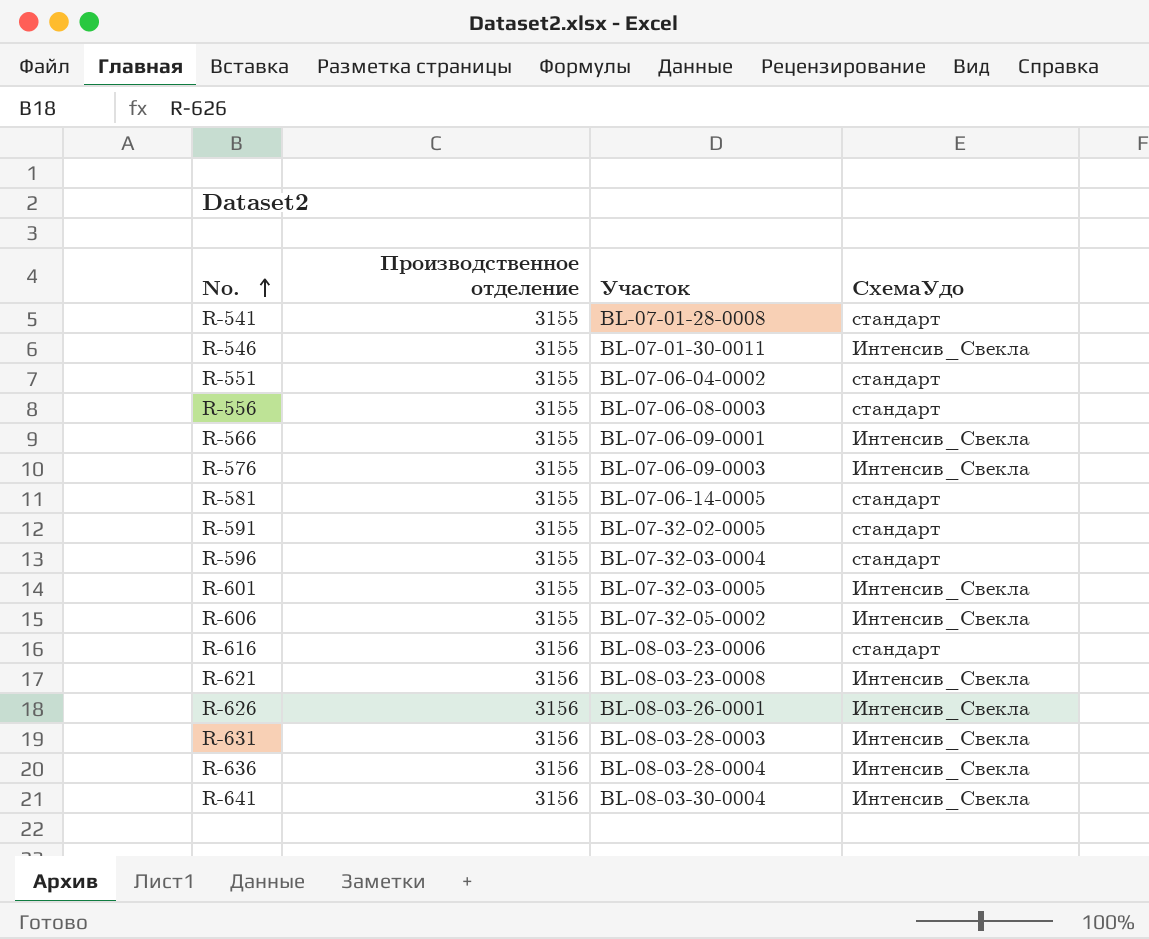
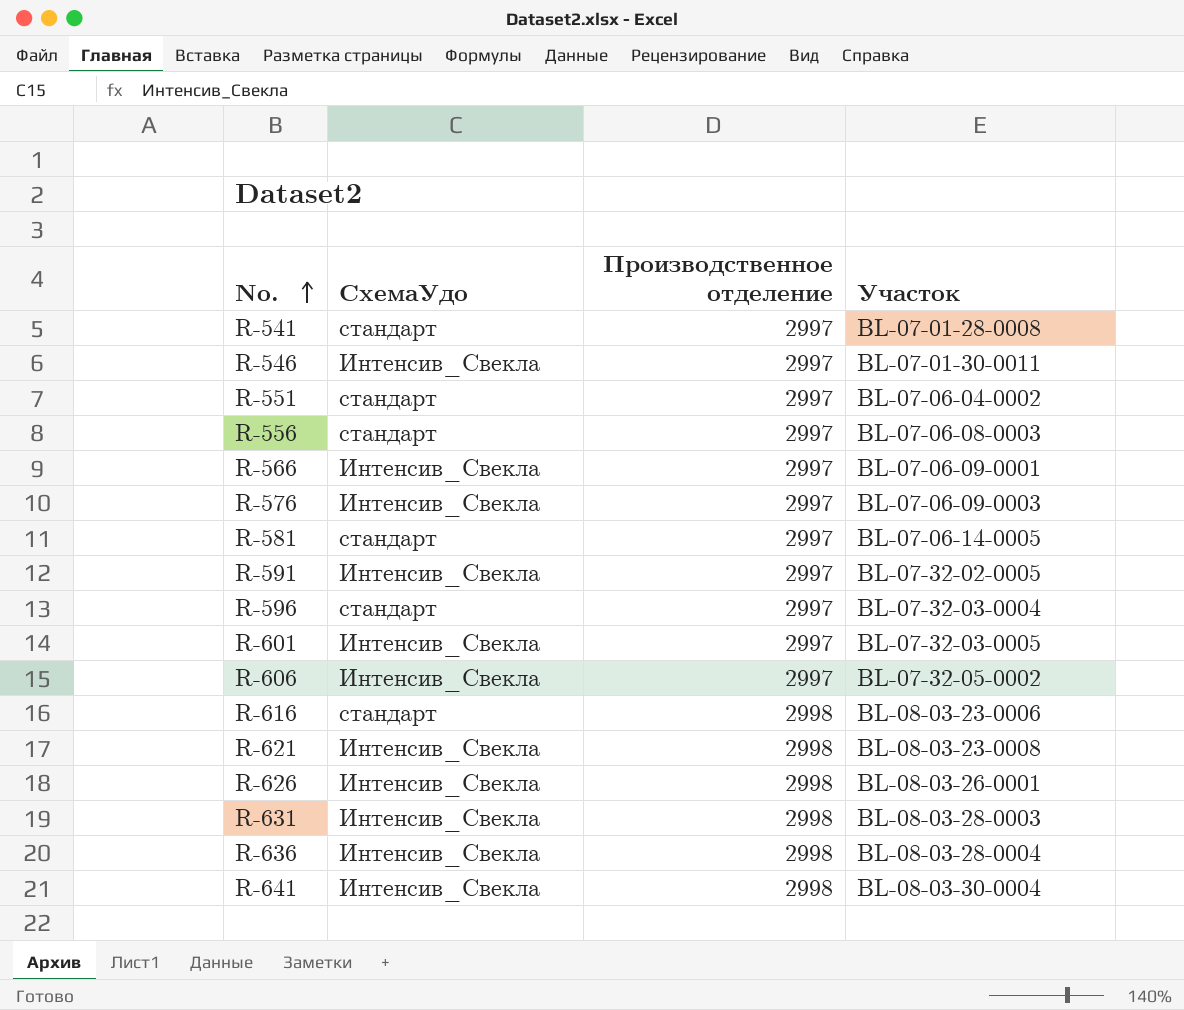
column СхемаУдо | position: 4 -> 2
R-541 | Производственное отделение: 3155 -> 2997
R-546 | Производственное отделение: 3155 -> 2997
R-551 | Производственное отделение: 3155 -> 2997
R-556 | Производственное отделение: 3155 -> 2997
R-566 | Производственное отделение: 3155 -> 2997
R-576 | Производственное отделение: 3155 -> 2997
R-581 | Производственное отделение: 3155 -> 2997
R-591 | СхемаУдо: стандарт -> Интенсив_Свекла
R-591 | Производственное отделение: 3155 -> 2997
R-596 | Производственное отделение: 3155 -> 2997
R-601 | Производственное отделение: 3155 -> 2997
R-606 | Производственное отделение: 3155 -> 2997
R-616 | Производственное отделение: 3156 -> 2998
R-621 | Производственное отделение: 3156 -> 2998
R-626 | Производственное отделение: 3156 -> 2998
R-631 | Производственное отделение: 3156 -> 2998
R-636 | Производственное отделение: 3156 -> 2998
R-641 | Производственное отделение: 3156 -> 2998

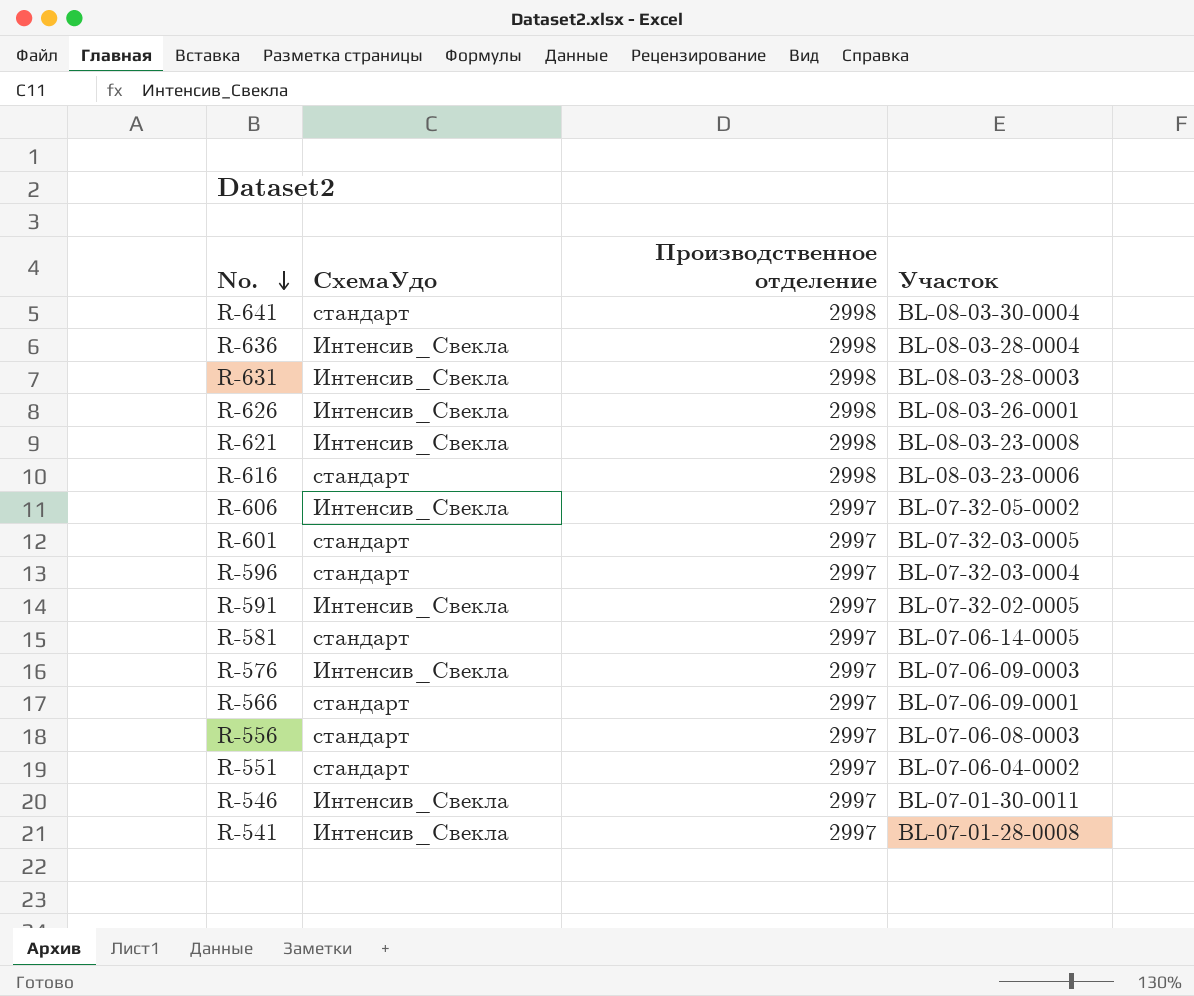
row order: No. ascending -> No. descending
R-641 | СхемаУдо: Интенсив_Свекла -> стандарт
R-601 | СхемаУдо: Интенсив_Свекла -> стандарт
R-566 | СхемаУдо: Интенсив_Свекла -> стандарт
R-541 | СхемаУдо: стандарт -> Интенсив_Свекла

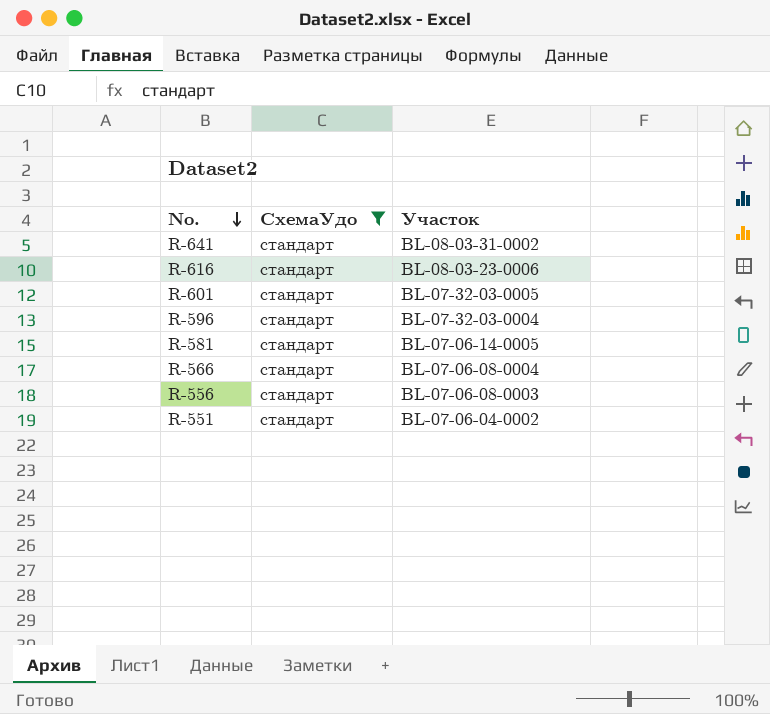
filter: none -> СхемаУдо = стандарт
column Производственное отделение | position: 3 -> none
R-641 | Участок: BL-08-03-30-0004 -> BL-08-03-31-0002
R-566 | Участок: BL-07-06-09-0001 -> BL-07-06-08-0004

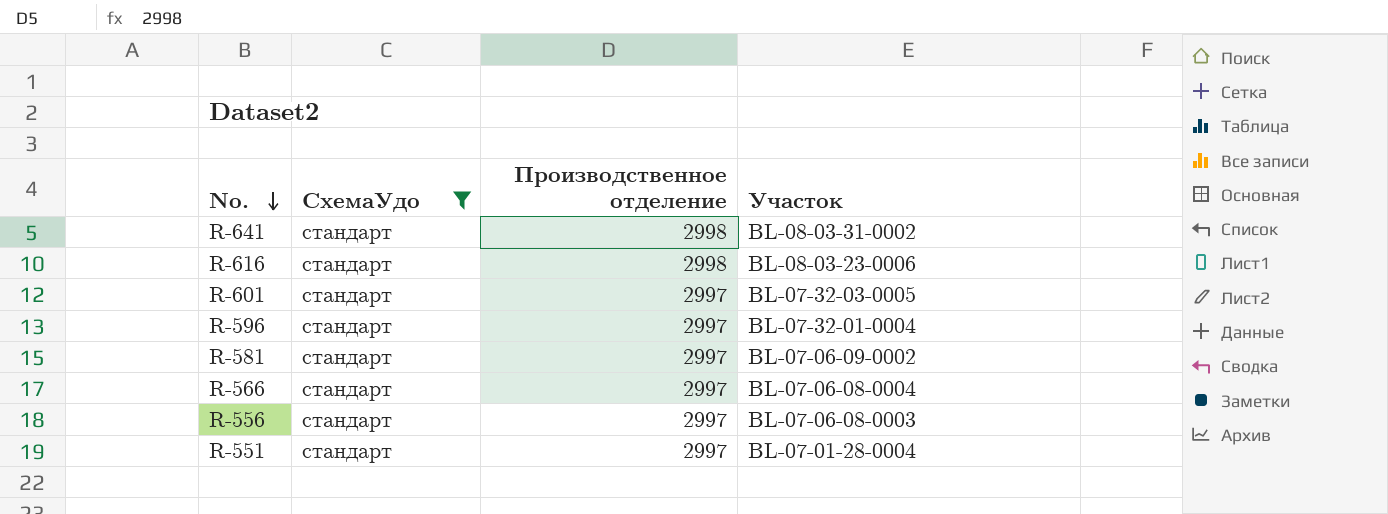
column Производственное отделение | position: none -> 3
R-596 | Участок: BL-07-32-03-0004 -> BL-07-32-01-0004
R-581 | Участок: BL-07-06-14-0005 -> BL-07-06-09-0002
R-551 | Участок: BL-07-06-04-0002 -> BL-07-01-28-0004

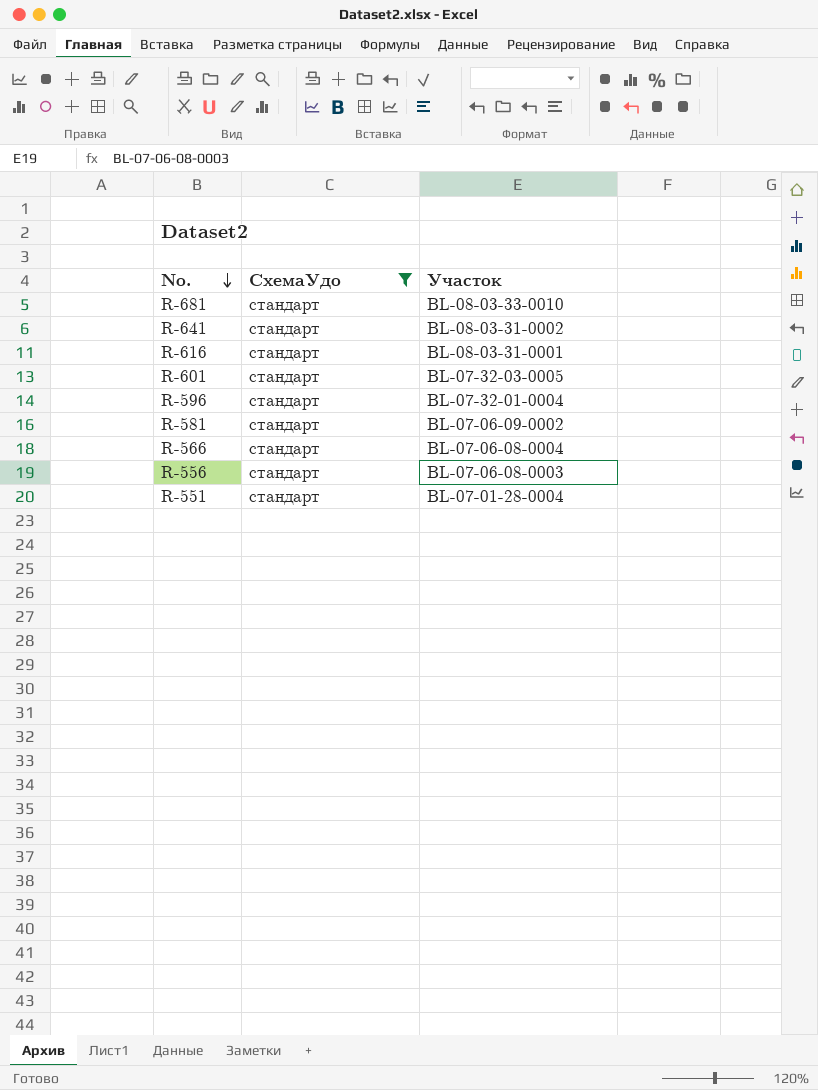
column Производственное отделение | position: 3 -> none
row R-681: none -> стандарт | BL-08-03-33-0010
R-616 | Участок: BL-08-03-23-0006 -> BL-08-03-31-0001

